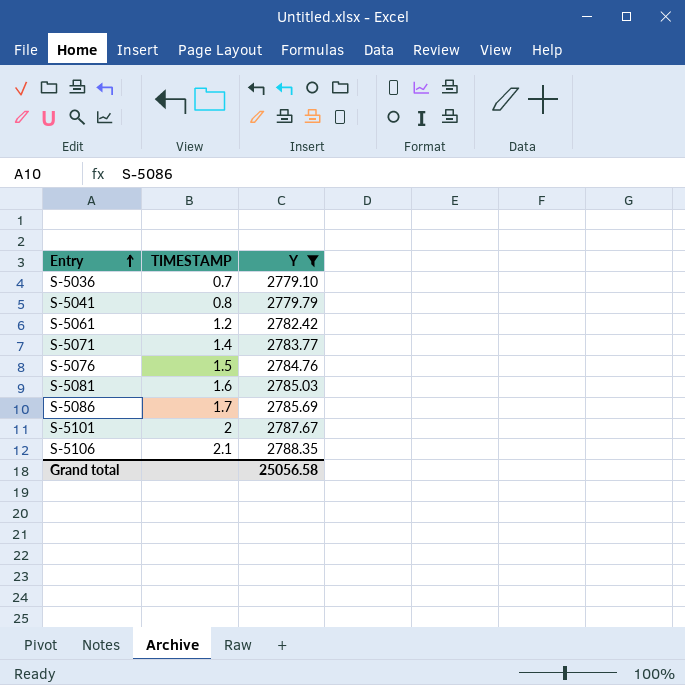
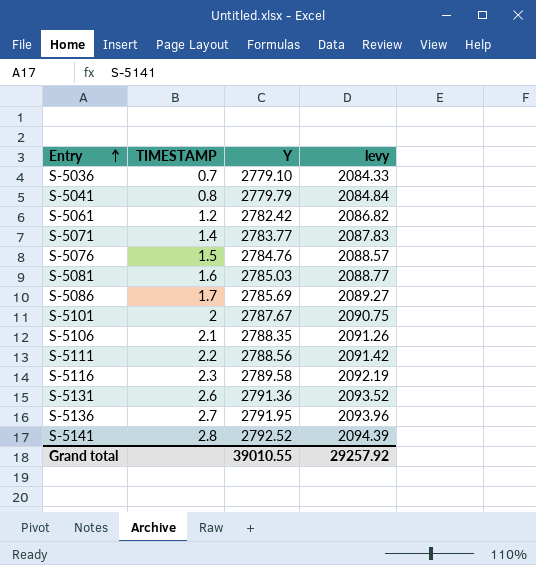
filter: Y <= 2788.35 -> none
column levy | formula: none -> [Y] * 0.75
Grand total | Y: 25056.58 -> 39010.55

